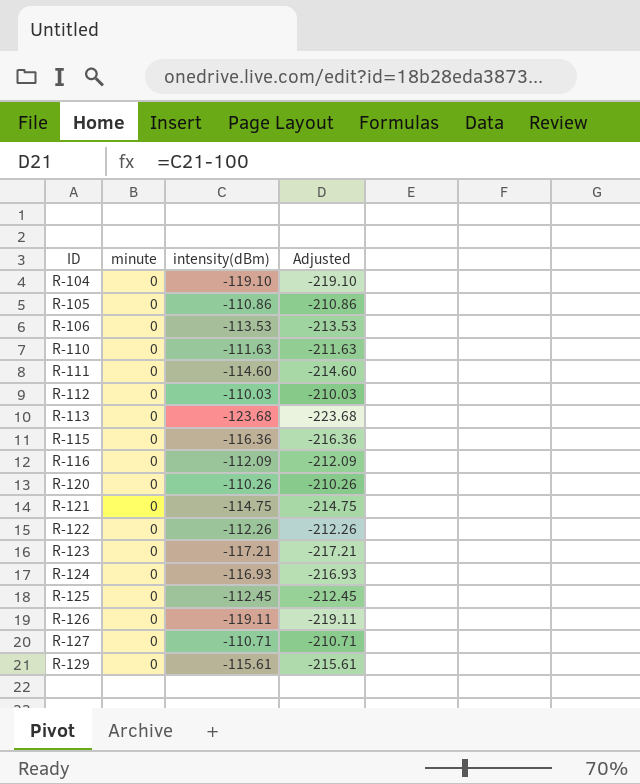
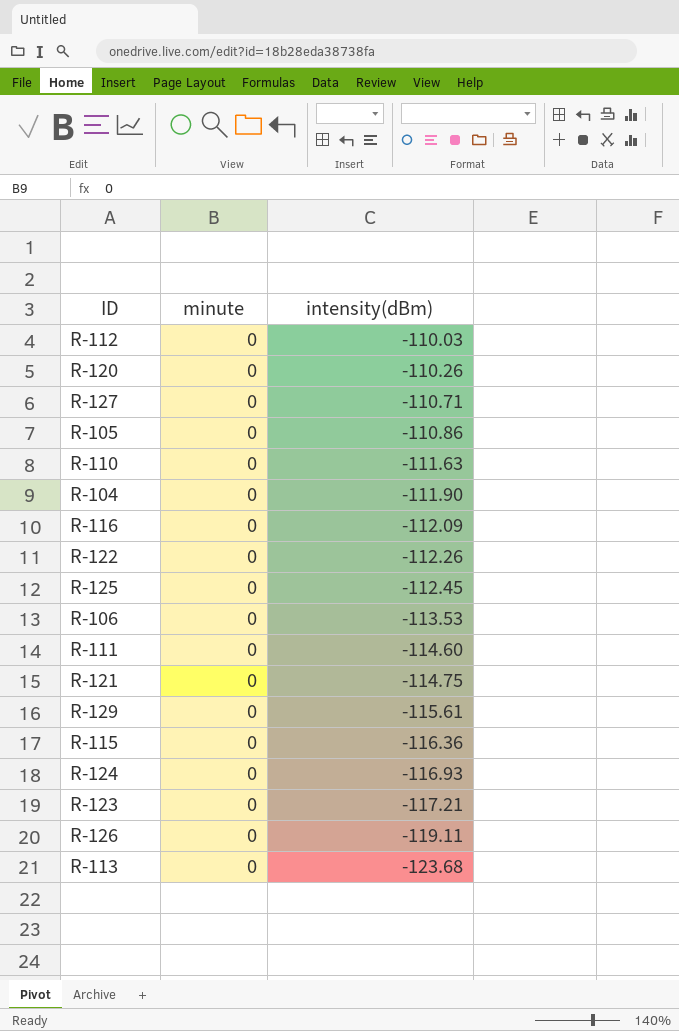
row order: ID ascending -> intensity(dBm) descending
column Adjusted | formula: [intensity(dBm)] - 100 -> none
R-104 | intensity(dBm): -119.10 -> -111.90

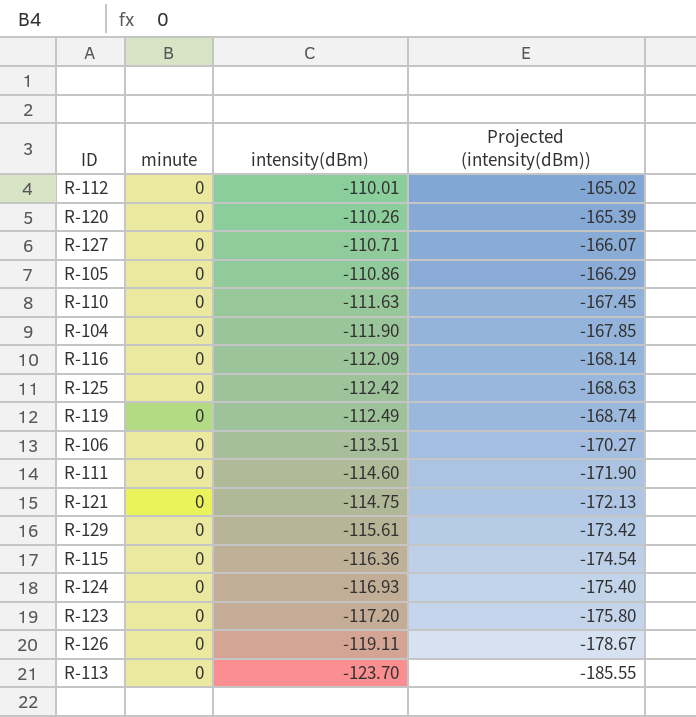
column Projected (intensity(dBm)) | formula: none -> [intensity(dBm)] * 1.5
row R-122: 0 | -112.26 -> none
R-112 | intensity(dBm): -110.03 -> -110.01
R-125 | intensity(dBm): -112.45 -> -112.42
row R-119: none -> 0 | -112.49 | -168.74
R-106 | intensity(dBm): -113.53 -> -113.51
R-123 | intensity(dBm): -117.21 -> -117.20
R-113 | intensity(dBm): -123.68 -> -123.70

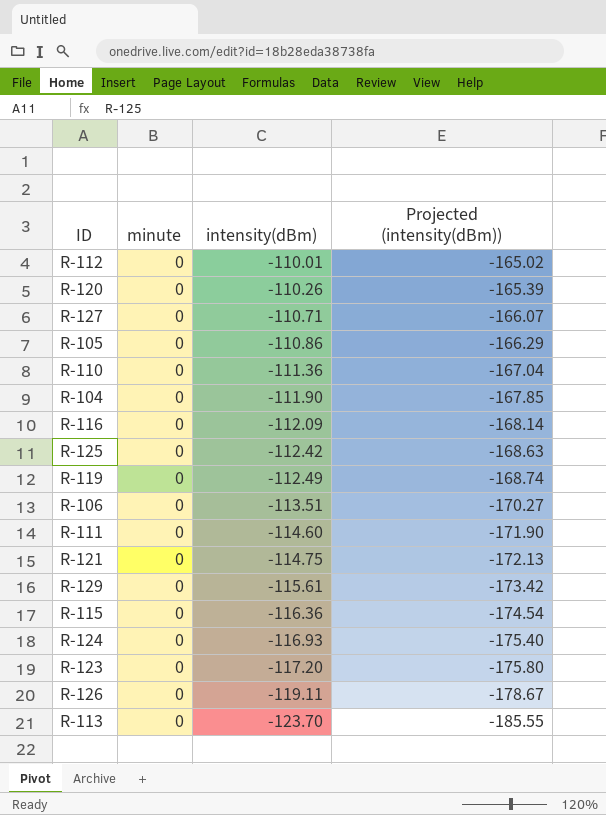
R-110 | intensity(dBm): -111.63 -> -111.36
R-110 | Projected (intensity(dBm)): -167.45 -> -167.04

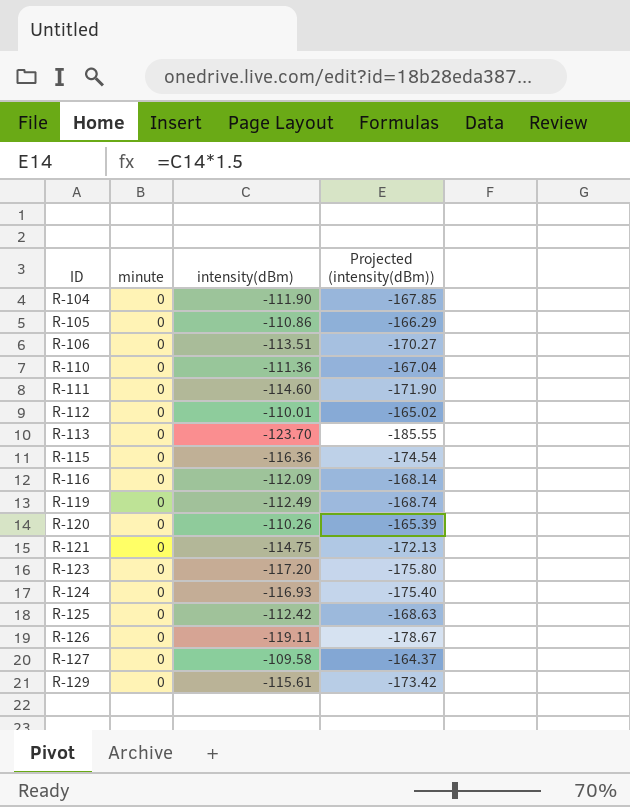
row order: intensity(dBm) descending -> ID ascending
R-127 | intensity(dBm): -110.71 -> -109.58
R-127 | Projected (intensity(dBm)): -166.07 -> -164.37

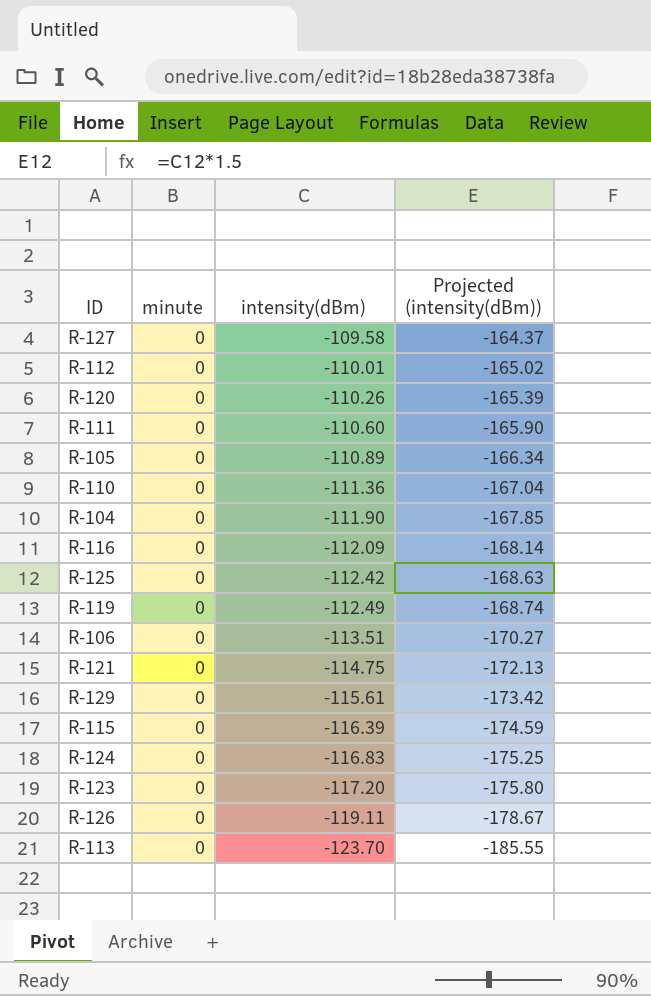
row order: ID ascending -> intensity(dBm) descending
R-111 | intensity(dBm): -114.60 -> -110.60
R-111 | Projected (intensity(dBm)): -171.90 -> -165.90
R-105 | intensity(dBm): -110.86 -> -110.89
R-105 | Projected (intensity(dBm)): -166.29 -> -166.34
R-115 | intensity(dBm): -116.36 -> -116.39
R-115 | Projected (intensity(dBm)): -174.54 -> -174.59
R-124 | intensity(dBm): -116.93 -> -116.83
R-124 | Projected (intensity(dBm)): -175.40 -> -175.25

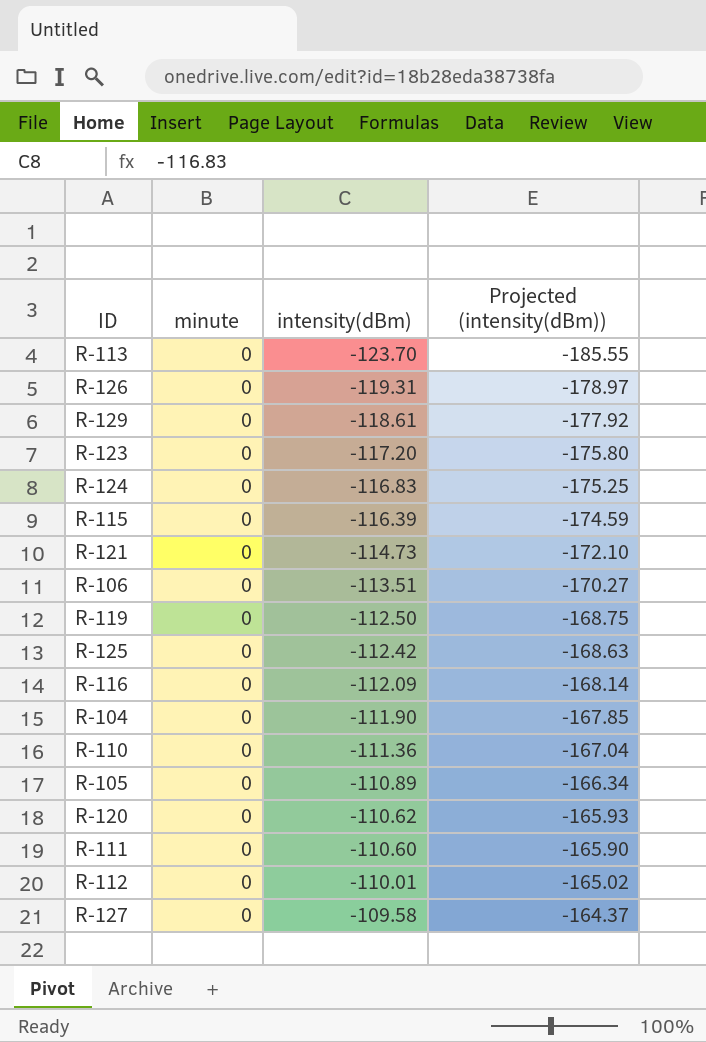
row order: intensity(dBm) descending -> intensity(dBm) ascending
R-126 | intensity(dBm): -119.11 -> -119.31
R-126 | Projected (intensity(dBm)): -178.67 -> -178.97
R-129 | intensity(dBm): -115.61 -> -118.61
R-129 | Projected (intensity(dBm)): -173.42 -> -177.92
R-121 | intensity(dBm): -114.75 -> -114.73
R-121 | Projected (intensity(dBm)): -172.13 -> -172.10
R-119 | intensity(dBm): -112.49 -> -112.50
R-119 | Projected (intensity(dBm)): -168.74 -> -168.75
R-120 | intensity(dBm): -110.26 -> -110.62
R-120 | Projected (intensity(dBm)): -165.39 -> -165.93

